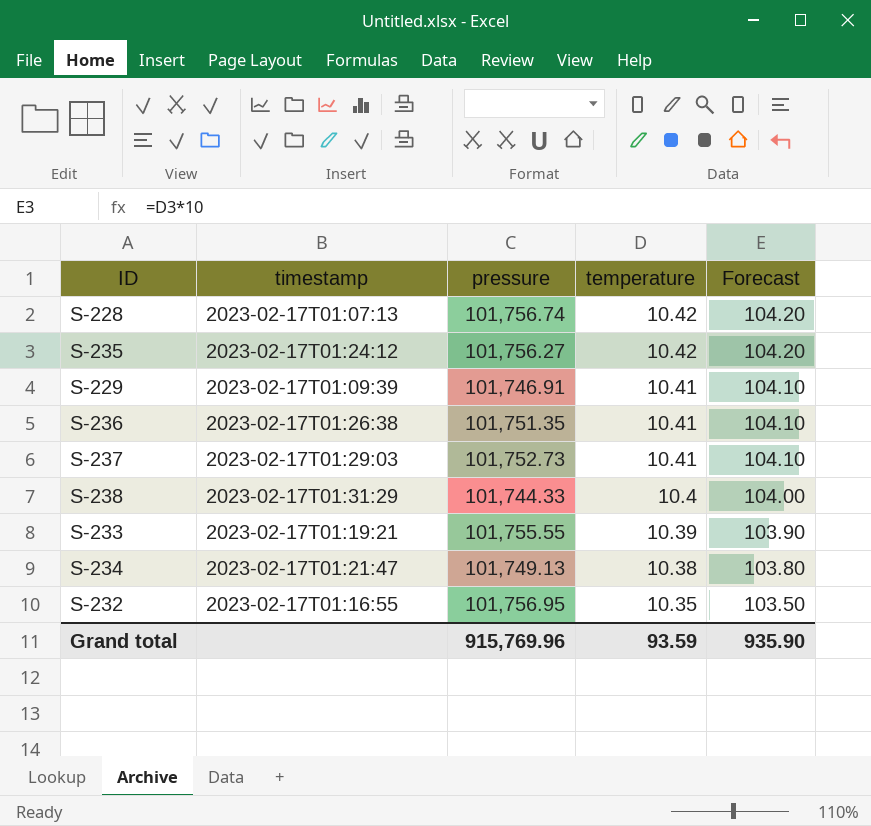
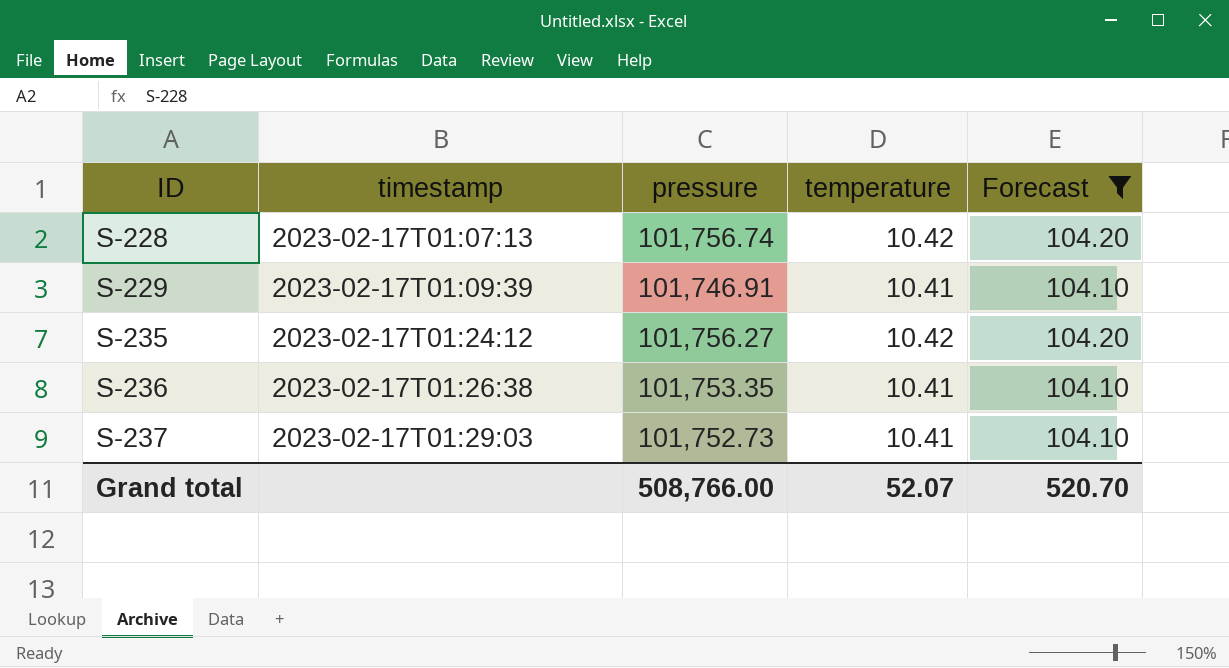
filter: none -> Forecast >= 104.10
row order: temperature descending -> ID ascending
S-236 | pressure: 101,751.35 -> 101,753.35
Grand total | pressure: 915,769.96 -> 508,766.00
Grand total | temperature: 93.59 -> 52.07
Grand total | Forecast: 935.90 -> 520.70

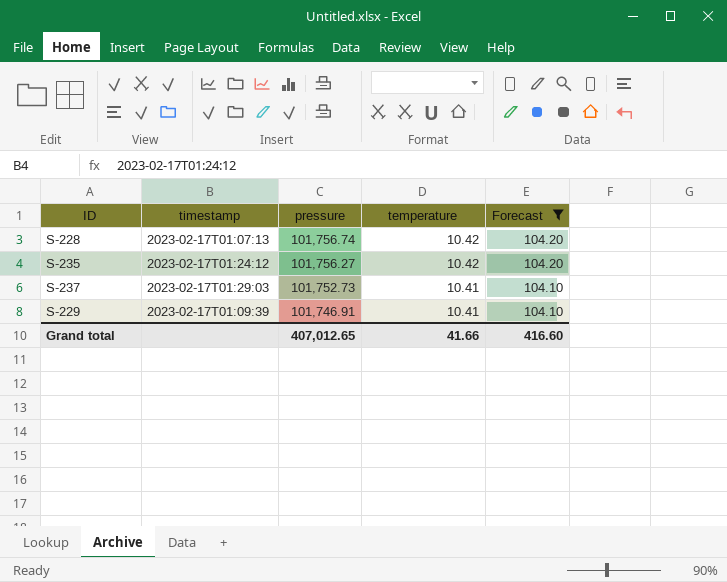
row order: ID ascending -> pressure descending
row S-236: 2023-02-17T01:26:38 | 101,753.35 | 10.41 | 104.10 -> none
Grand total | pressure: 508,766.00 -> 407,012.65
Grand total | temperature: 52.07 -> 41.66
Grand total | Forecast: 520.70 -> 416.60

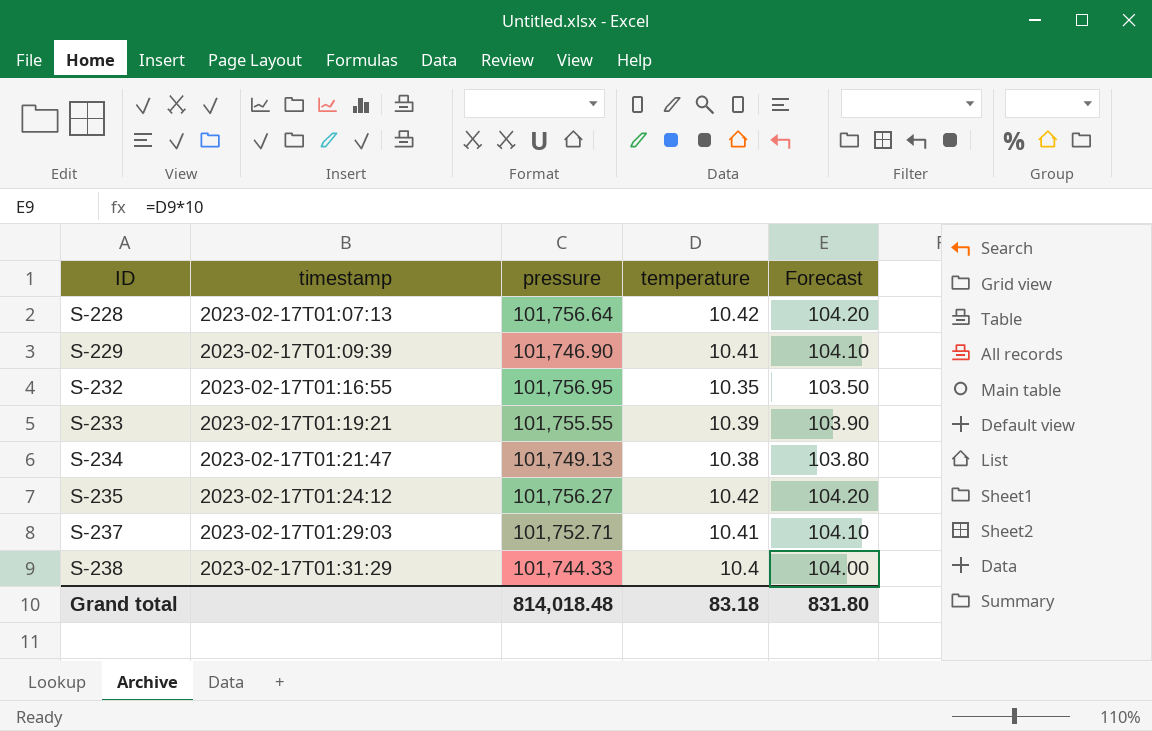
filter: Forecast >= 104.10 -> none
row order: pressure descending -> ID ascending
S-228 | pressure: 101,756.74 -> 101,756.64
S-229 | pressure: 101,746.91 -> 101,746.90
S-237 | pressure: 101,752.73 -> 101,752.71
Grand total | pressure: 407,012.65 -> 814,018.48
Grand total | temperature: 41.66 -> 83.18
Grand total | Forecast: 416.60 -> 831.80

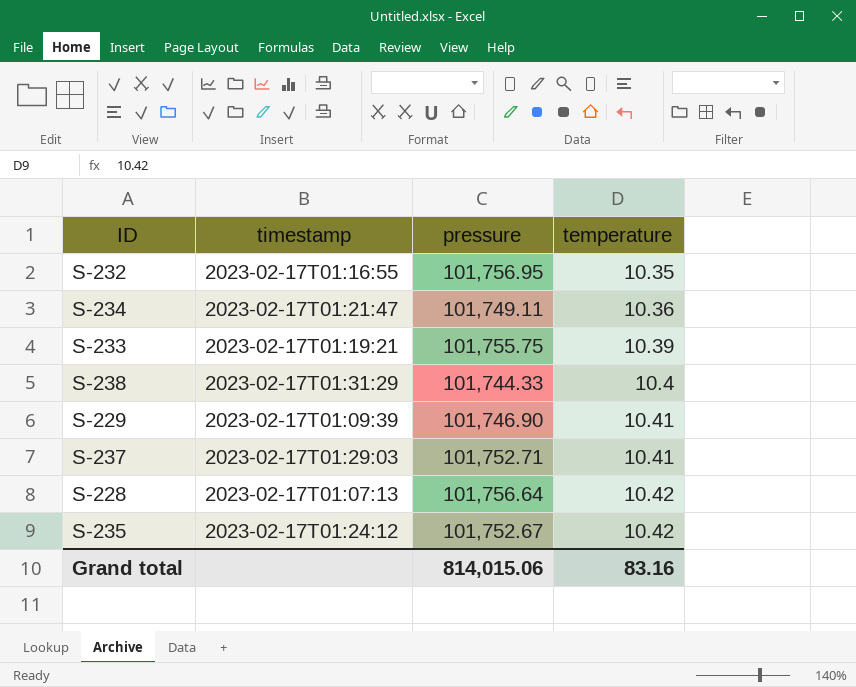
row order: ID ascending -> temperature ascending
column Forecast | formula: [temperature] * 10 -> none
S-234 | pressure: 101,749.13 -> 101,749.11
S-234 | temperature: 10.38 -> 10.36
S-233 | pressure: 101,755.55 -> 101,755.75
S-235 | pressure: 101,756.27 -> 101,752.67
Grand total | pressure: 814,018.48 -> 814,015.06
Grand total | temperature: 83.18 -> 83.16

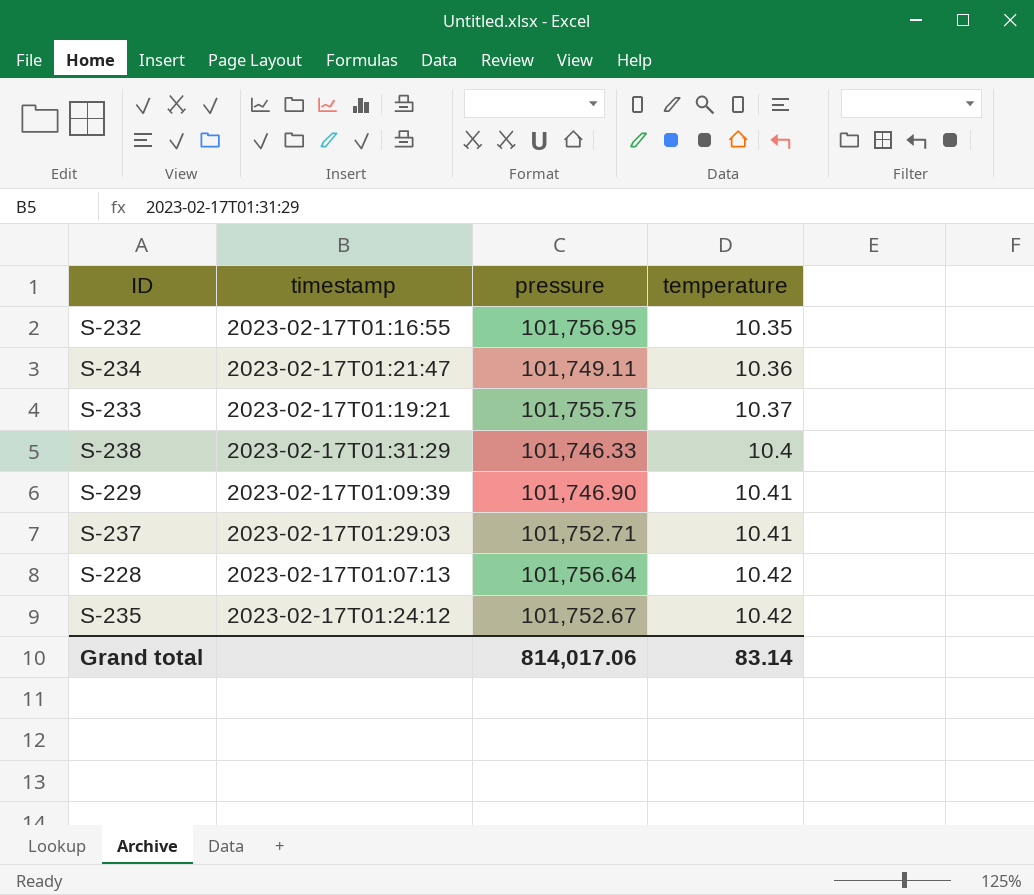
S-233 | temperature: 10.39 -> 10.37
S-238 | pressure: 101,744.33 -> 101,746.33
Grand total | pressure: 814,015.06 -> 814,017.06
Grand total | temperature: 83.16 -> 83.14

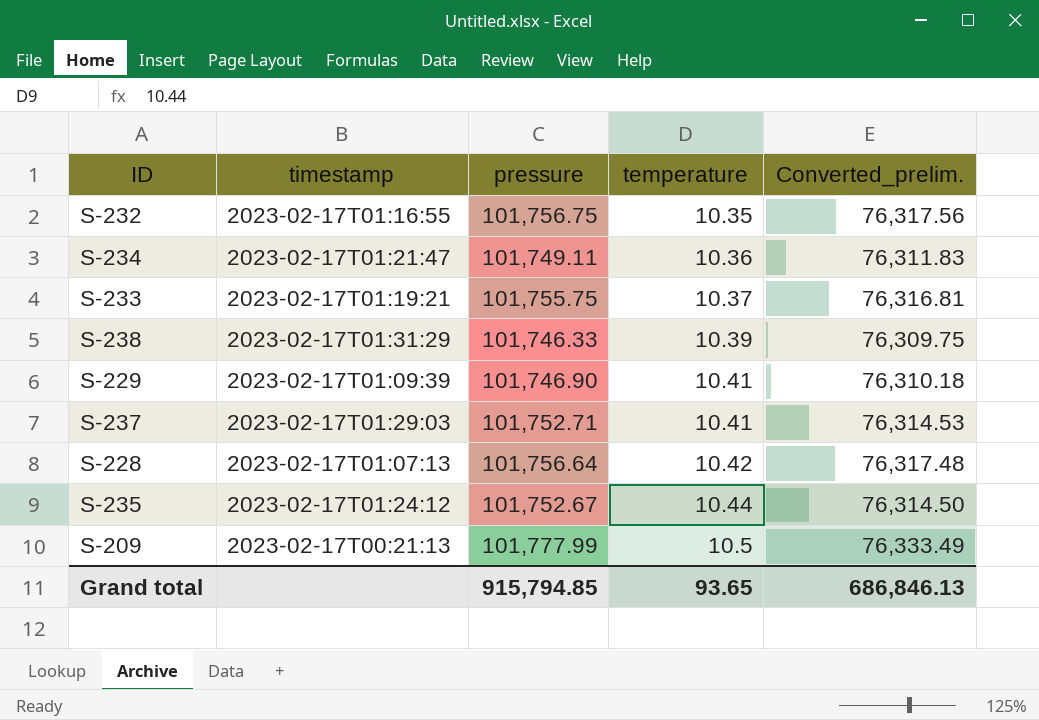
column Converted_prelim. | formula: none -> [pressure] * 0.75
S-232 | pressure: 101,756.95 -> 101,756.75
S-238 | temperature: 10.4 -> 10.39
S-235 | temperature: 10.42 -> 10.44
row S-209: none -> 2023-02-17T00:21:13 | 101,777.99 | 10.5 | 76,333.49
Grand total | pressure: 814,017.06 -> 915,794.85
Grand total | temperature: 83.14 -> 93.65

